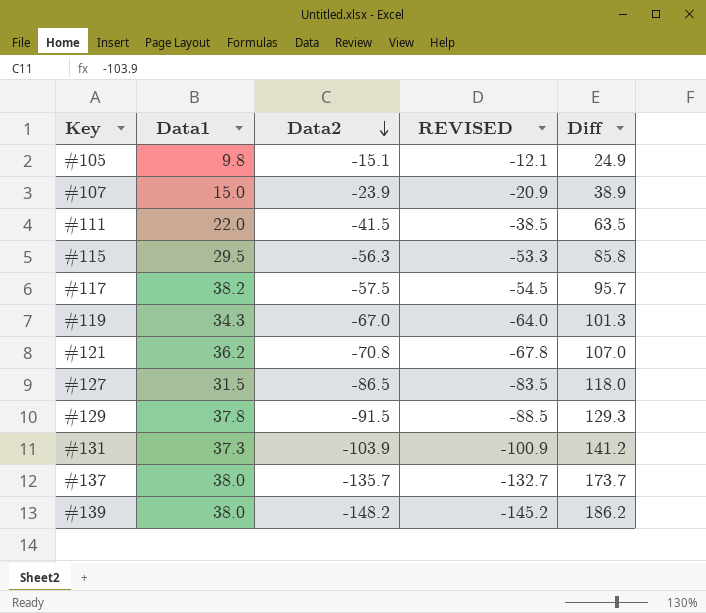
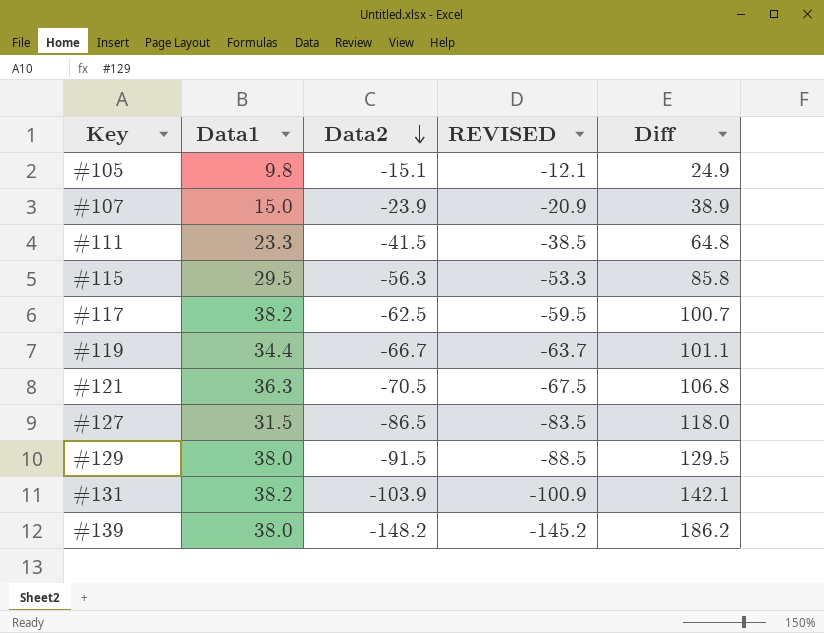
row #137: 38.0 | -135.7 | -132.7 | 173.7 -> none
#111 | Data1: 22.0 -> 23.3
#111 | Diff: 63.5 -> 64.8
#117 | Data2: -57.5 -> -62.5
#117 | REVISED: -54.5 -> -59.5
#117 | Diff: 95.7 -> 100.7
#119 | Data1: 34.3 -> 34.4
#119 | Data2: -67.0 -> -66.7
#119 | REVISED: -64.0 -> -63.7
#119 | Diff: 101.3 -> 101.1
#121 | Data1: 36.2 -> 36.3
#121 | Data2: -70.8 -> -70.5
#121 | REVISED: -67.8 -> -67.5
#121 | Diff: 107.0 -> 106.8
#129 | Data1: 37.8 -> 38.0
#129 | Diff: 129.3 -> 129.5
#131 | Data1: 37.3 -> 38.2
#131 | Diff: 141.2 -> 142.1

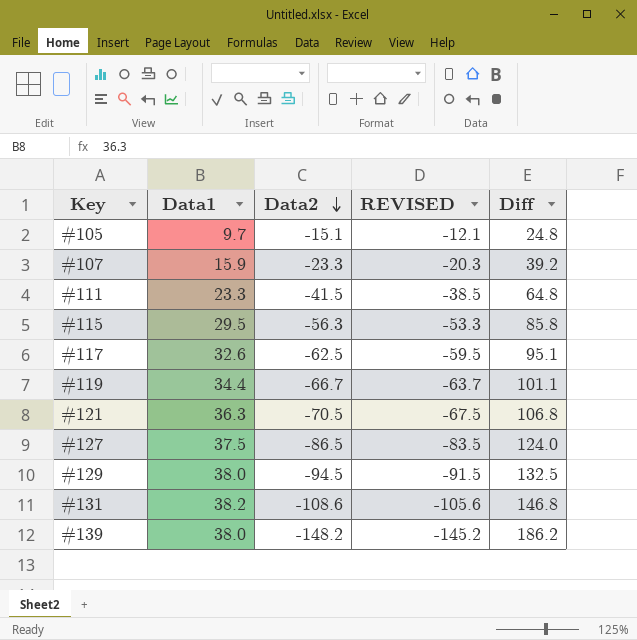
#105 | Data1: 9.8 -> 9.7
#105 | Diff: 24.9 -> 24.8
#107 | Data1: 15.0 -> 15.9
#107 | Data2: -23.9 -> -23.3
#107 | REVISED: -20.9 -> -20.3
#107 | Diff: 38.9 -> 39.2
#117 | Data1: 38.2 -> 32.6
#117 | Diff: 100.7 -> 95.1
#127 | Data1: 31.5 -> 37.5
#127 | Diff: 118.0 -> 124.0
#129 | Data2: -91.5 -> -94.5
#129 | REVISED: -88.5 -> -91.5
#129 | Diff: 129.5 -> 132.5
#131 | Data2: -103.9 -> -108.6
#131 | REVISED: -100.9 -> -105.6
#131 | Diff: 142.1 -> 146.8

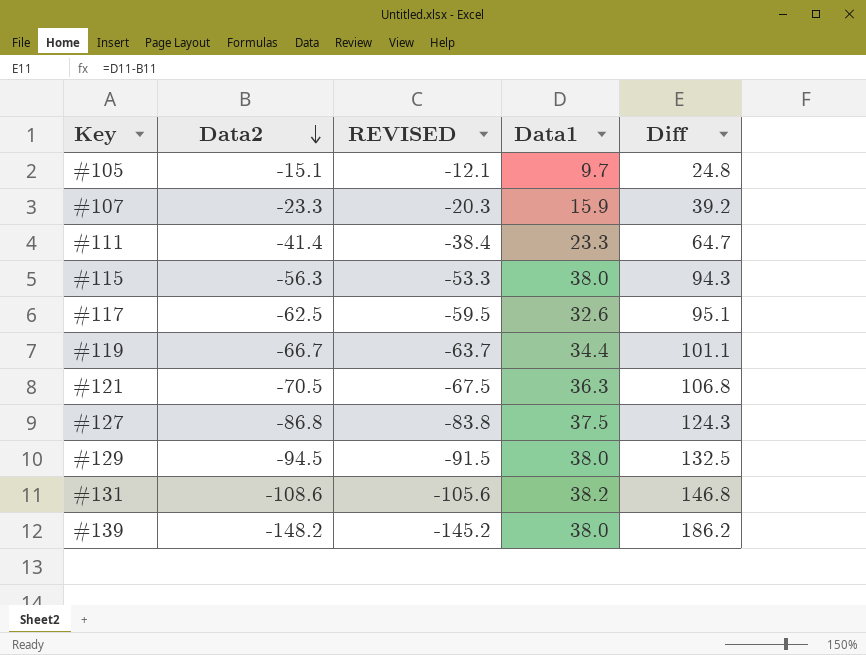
column Data1 | position: 2 -> 4
#111 | Data2: -41.5 -> -41.4
#111 | REVISED: -38.5 -> -38.4
#111 | Diff: 64.8 -> 64.7
#115 | Data1: 29.5 -> 38.0
#115 | Diff: 85.8 -> 94.3
#127 | Data2: -86.5 -> -86.8
#127 | REVISED: -83.5 -> -83.8
#127 | Diff: 124.0 -> 124.3

